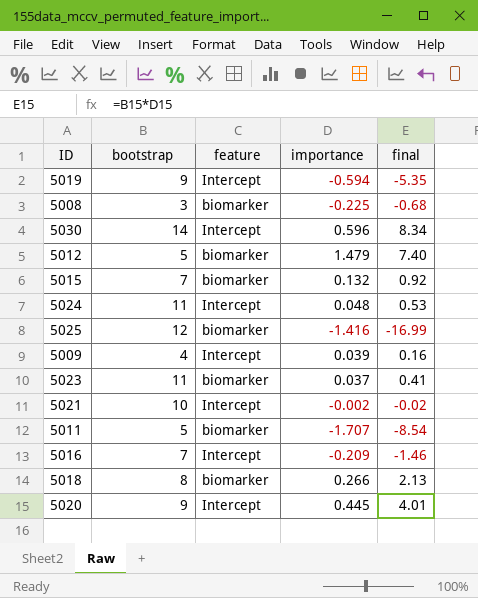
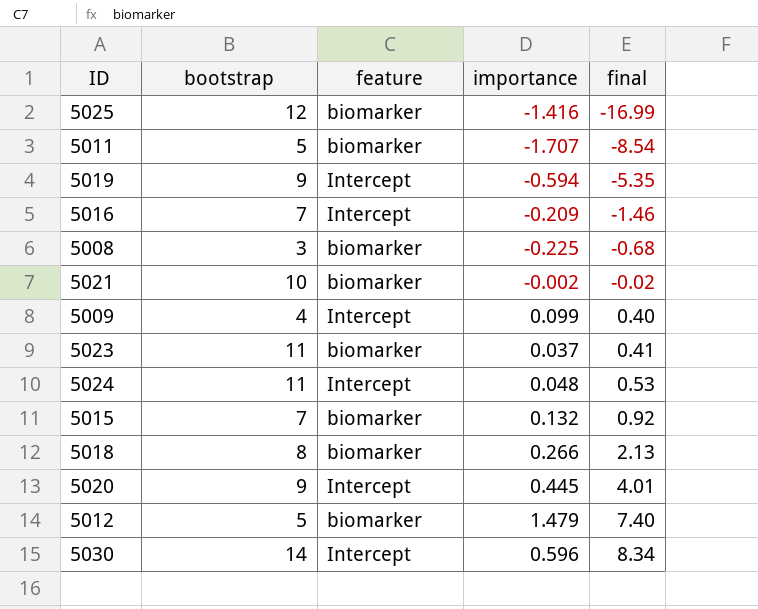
row order: none -> final ascending
5021 | feature: Intercept -> biomarker
5009 | importance: 0.039 -> 0.099
5009 | final: 0.16 -> 0.40

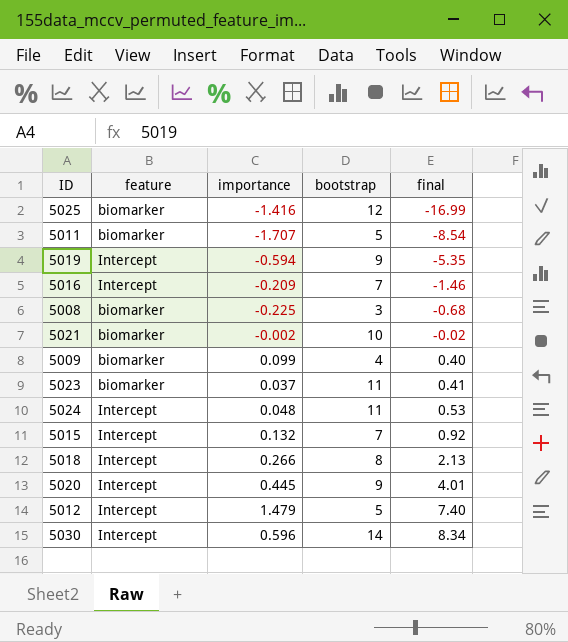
column bootstrap | position: 2 -> 4
5009 | feature: Intercept -> biomarker
5015 | feature: biomarker -> Intercept
5018 | feature: biomarker -> Intercept
5012 | feature: biomarker -> Intercept

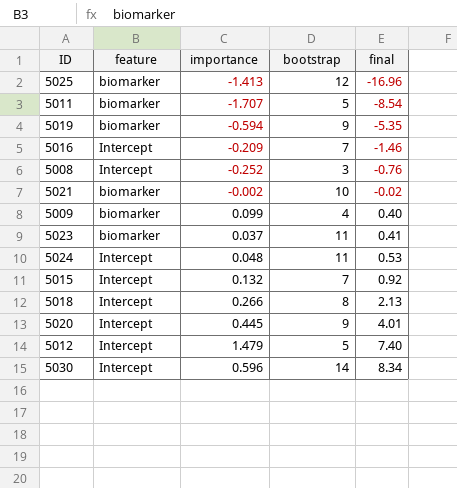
5025 | importance: -1.416 -> -1.413
5025 | final: -16.99 -> -16.96
5019 | feature: Intercept -> biomarker
5008 | feature: biomarker -> Intercept
5008 | importance: -0.225 -> -0.252
5008 | final: -0.68 -> -0.76

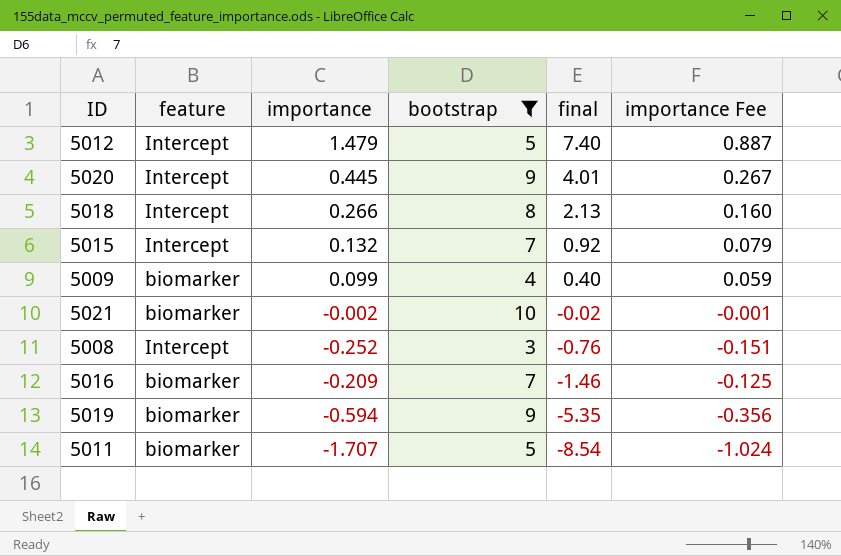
filter: none -> bootstrap <= 10
row order: final ascending -> final descending
column importance Fee | formula: none -> [importance] * 0.6
5016 | feature: Intercept -> biomarker

